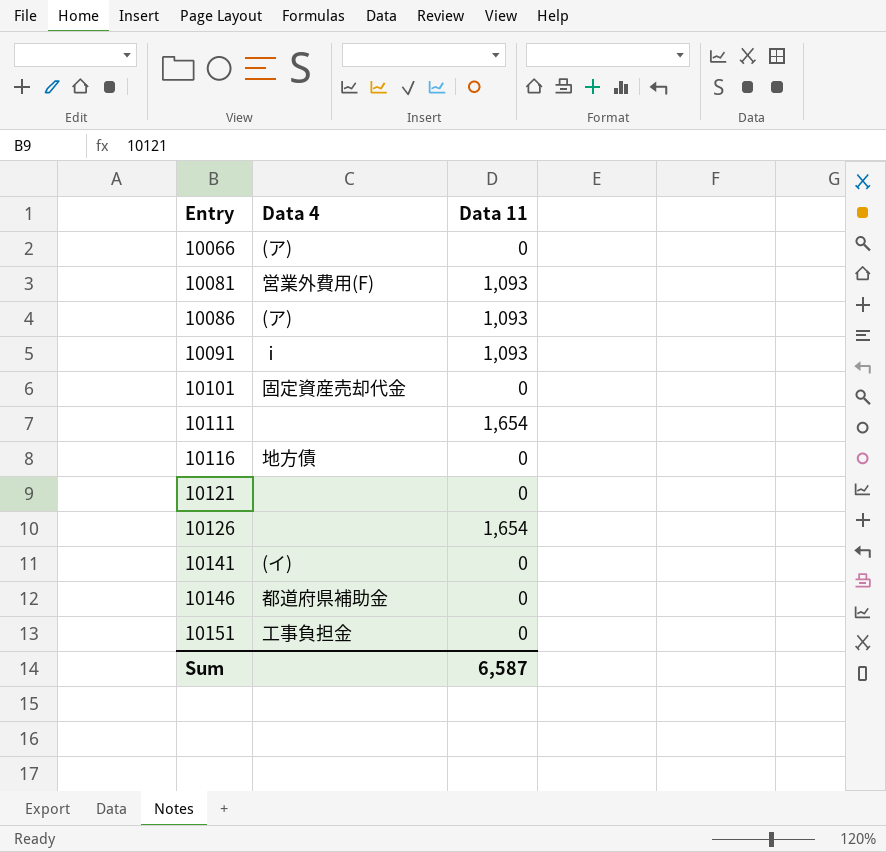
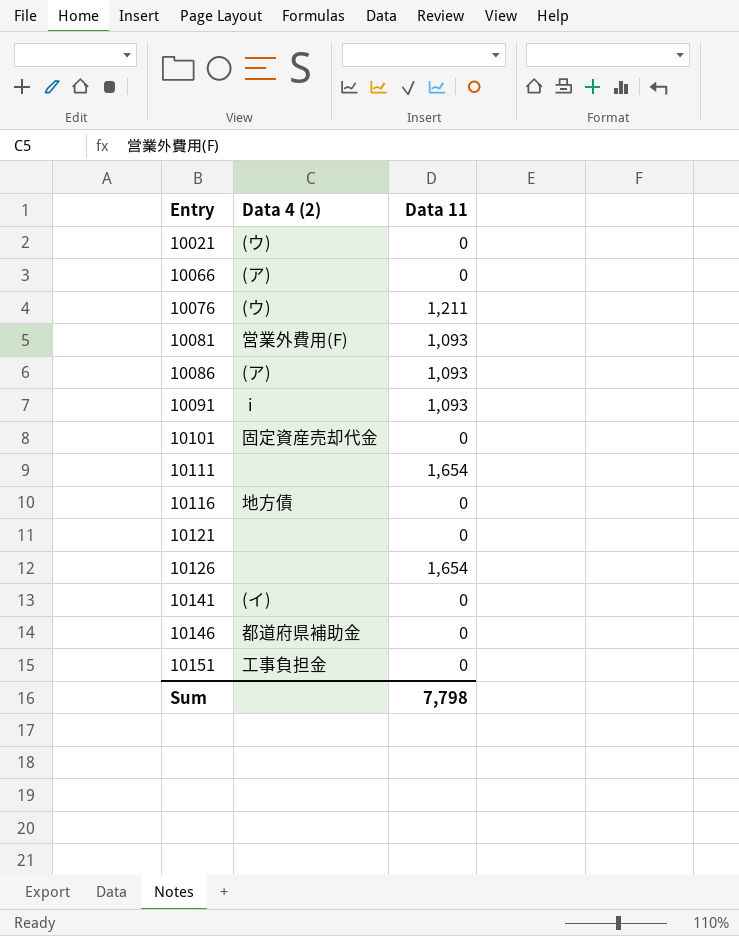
column name: Data 4 -> Data 4 (2)
row 10021: none -> (ウ) | 0
row 10076: none -> (ウ) | 1,211
Sum | Data 11: 6,587 -> 7,798

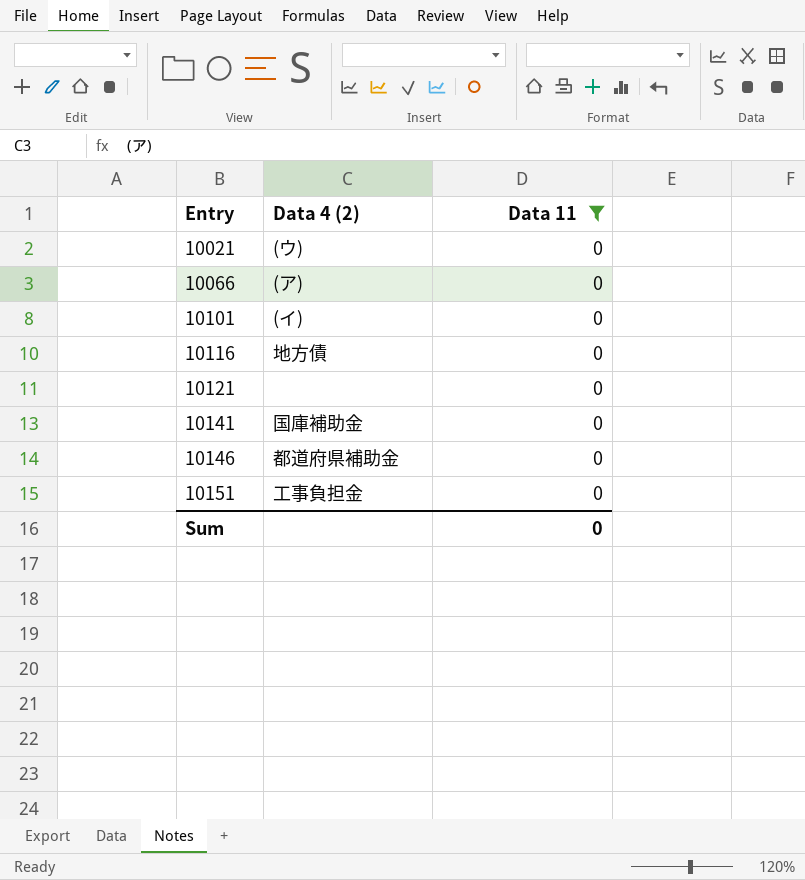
filter: none -> Data 11 = 0
10101 | Data 4 (2): 固定資産売却代金 -> (イ)
10141 | Data 4 (2): (イ) -> 国庫補助金
Sum | Data 11: 7,798 -> 0

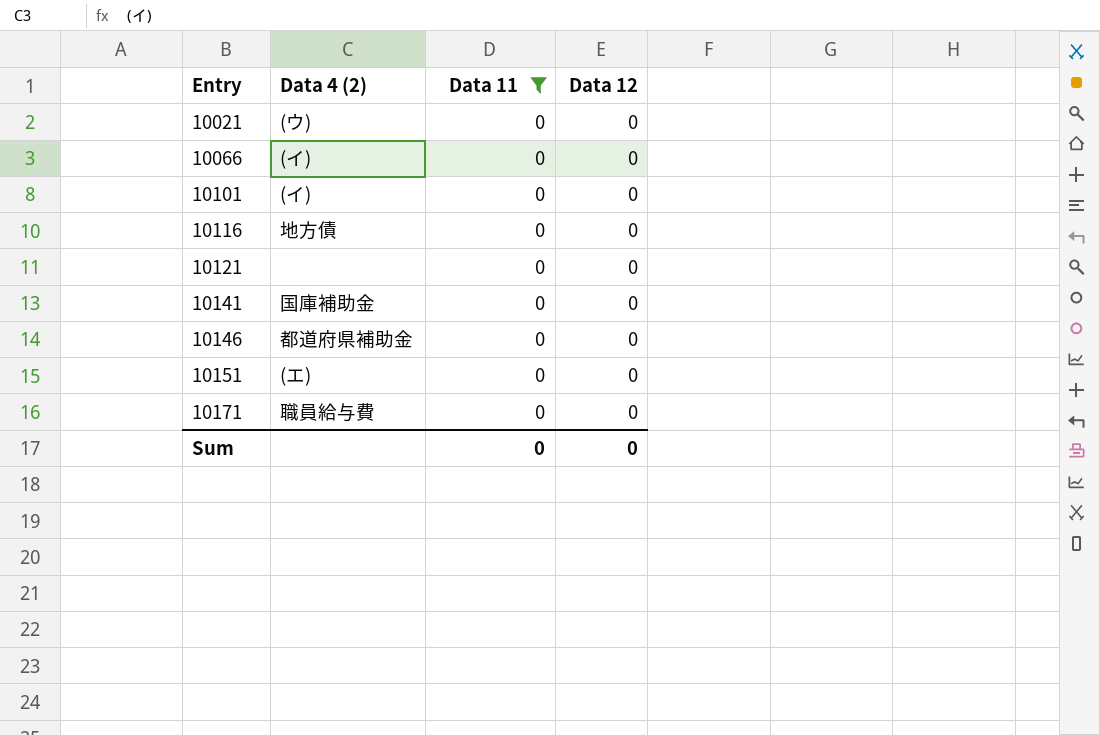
column Data 12 | position: none -> 4
10066 | Data 4 (2): (ア) -> (イ)
10151 | Data 4 (2): 工事負担金 -> (エ)
row 10171: none -> 職員給与費 | 0 | 0

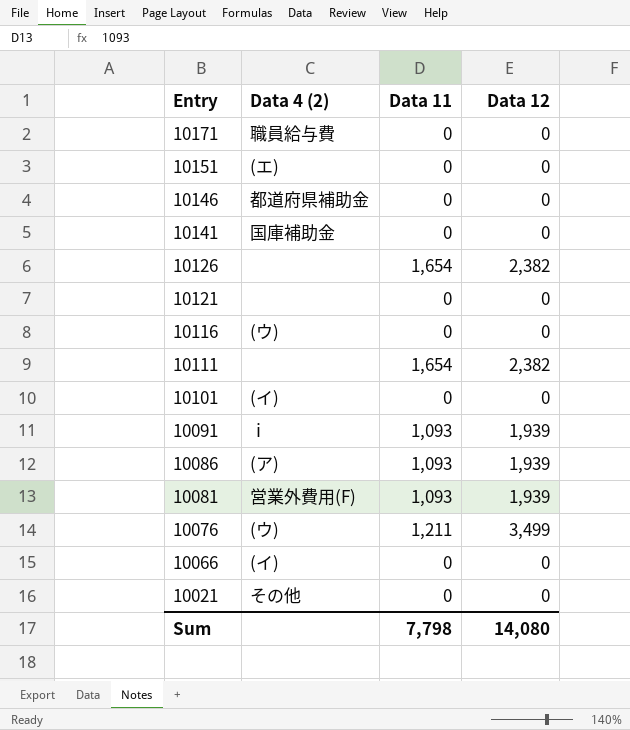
filter: Data 11 = 0 -> none
row order: Entry ascending -> Entry descending
10116 | Data 4 (2): 地方債 -> (ウ)
10021 | Data 4 (2): (ウ) -> その他
Sum | Data 11: 0 -> 7,798
Sum | Data 12: 0 -> 14,080

